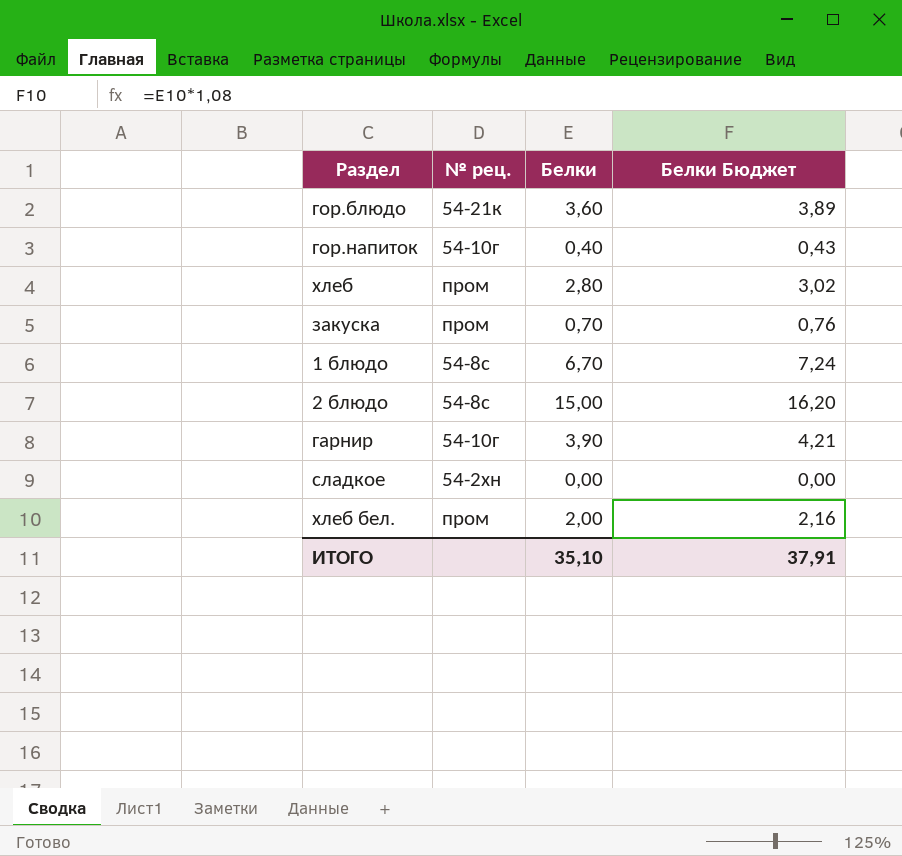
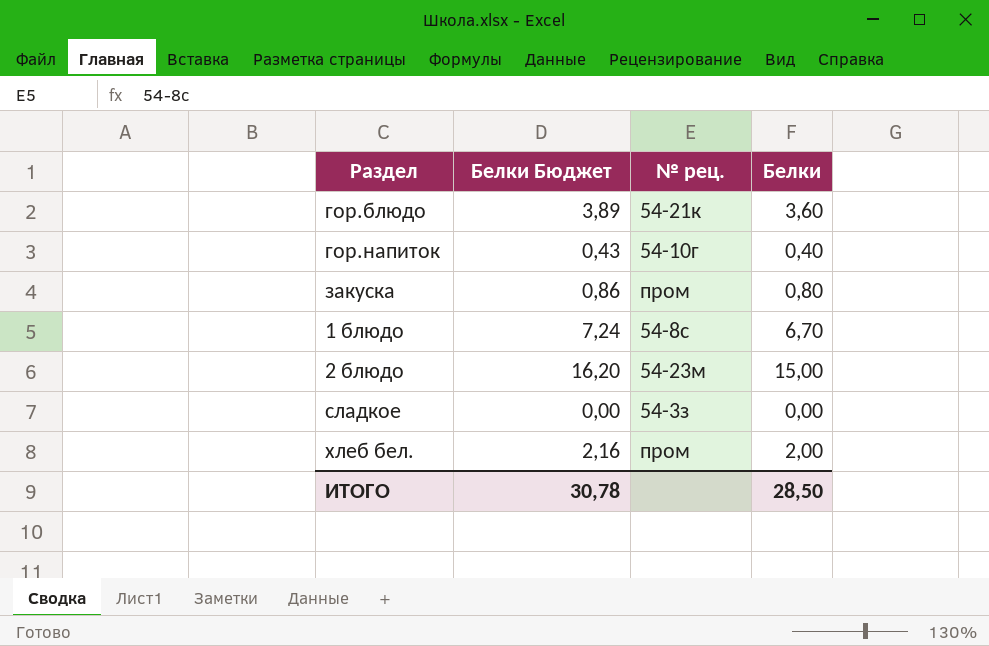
column Белки Бюджет | position: 4 -> 2
row хлеб: пром | 2,80 | 3,02 -> none
row гарнир: 54-10г | 3,90 | 4,21 -> none
закуска | Белки Бюджет: 0,76 -> 0,86
закуска | Белки: 0,70 -> 0,80
2 блюдо | № рец.: 54-8с -> 54-23м
сладкое | № рец.: 54-2хн -> 54-3з
ИТОГО | Белки Бюджет: 37,91 -> 30,78
ИТОГО | Белки: 35,10 -> 28,50

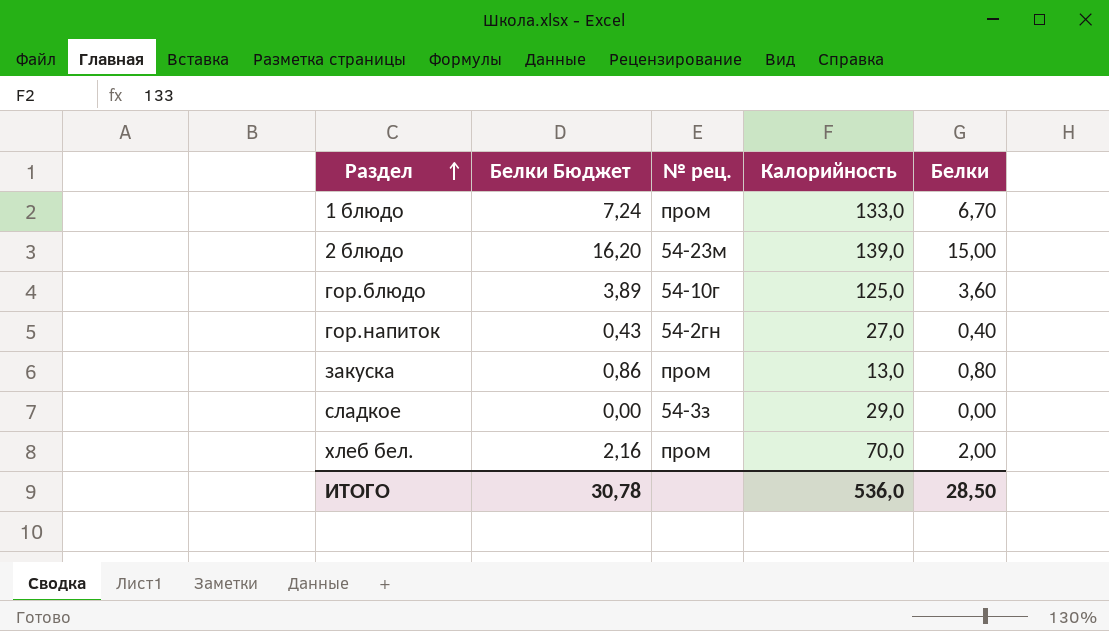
row order: none -> Раздел ascending
column Калорийность | position: none -> 4
1 блюдо | № рец.: 54-8с -> пром
гор.блюдо | № рец.: 54-21к -> 54-10г
гор.напиток | № рец.: 54-10г -> 54-2гн

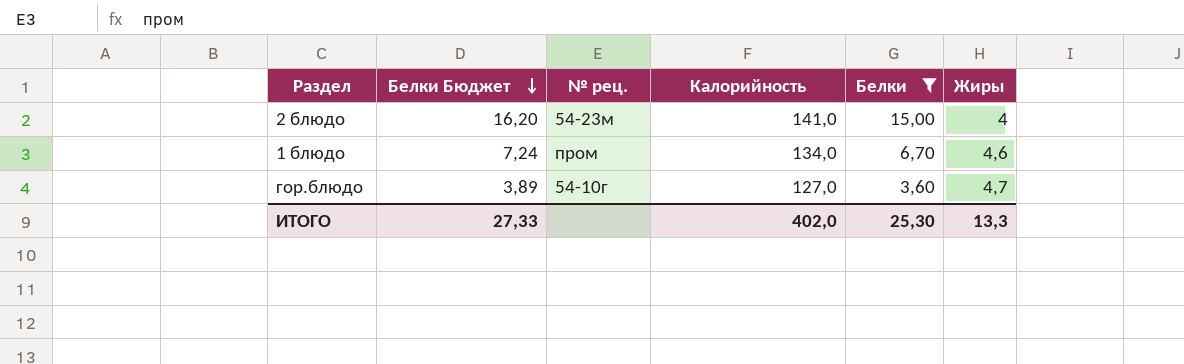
filter: none -> Белки >= 3,60
row order: Раздел ascending -> Белки Бюджет descending
column Жиры | position: none -> 6
2 блюдо | Калорийность: 139,0 -> 141,0
1 блюдо | Калорийность: 133,0 -> 134,0
гор.блюдо | Калорийность: 125,0 -> 127,0
ИТОГО | Белки Бюджет: 30,78 -> 27,33
ИТОГО | Калорийность: 536,0 -> 402,0
ИТОГО | Белки: 28,50 -> 25,30

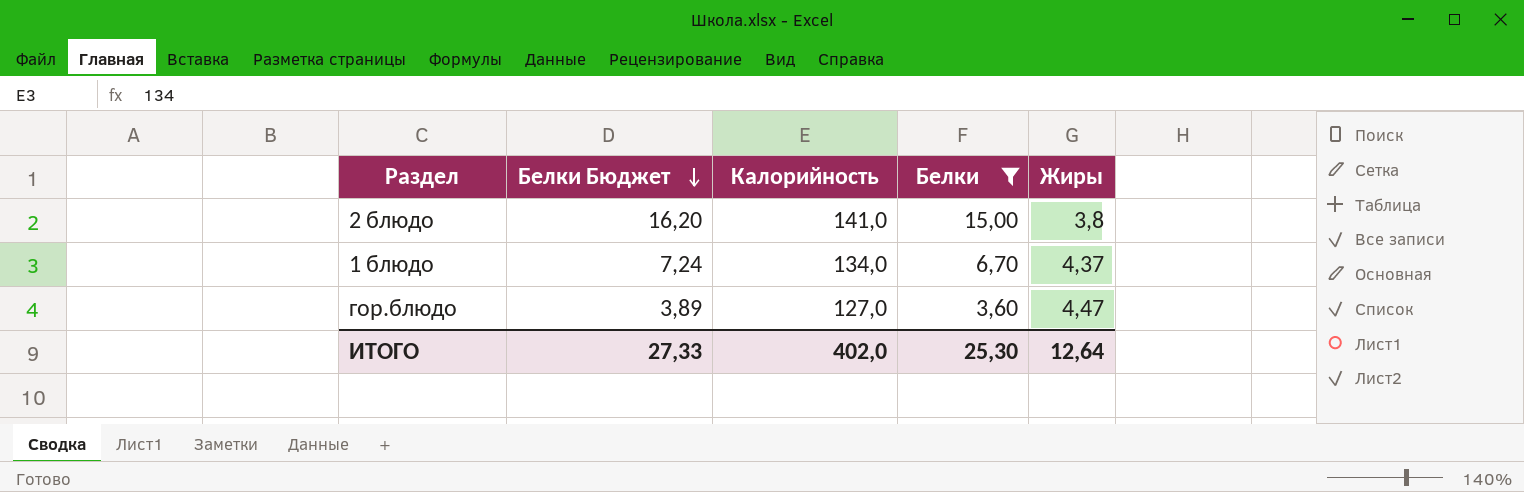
column № рец. | position: 3 -> none
2 блюдо | Жиры: 4 -> 3,8
1 блюдо | Жиры: 4,6 -> 4,37
гор.блюдо | Жиры: 4,7 -> 4,47
ИТОГО | Жиры: 13,3 -> 12,64

